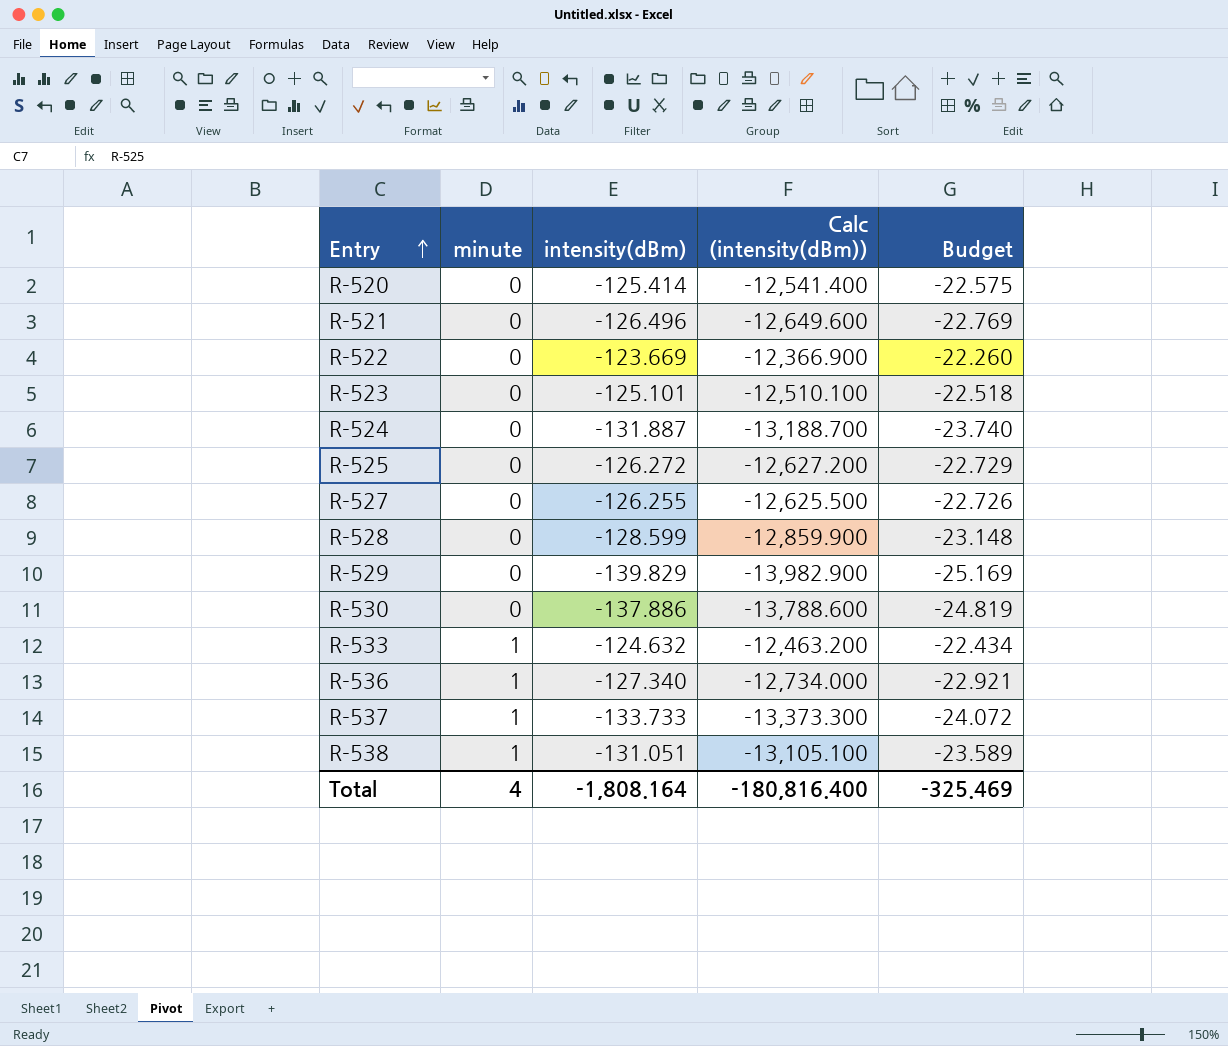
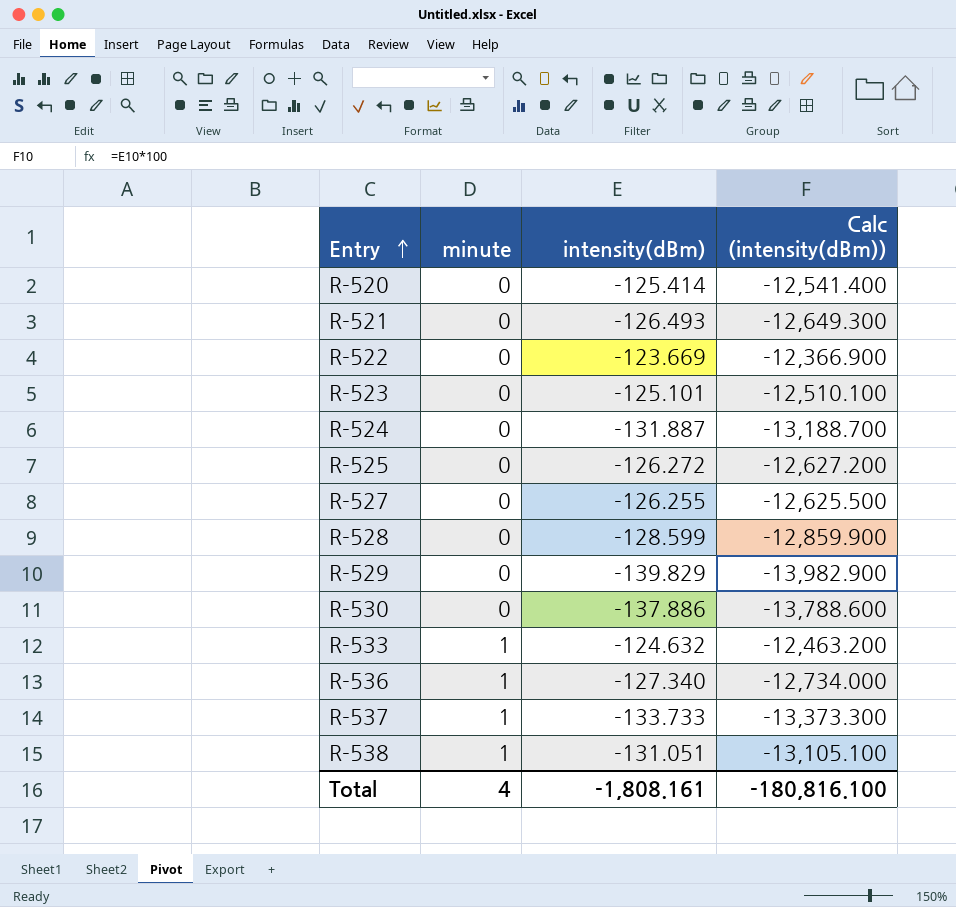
column Budget | formula: [intensity(dBm)] * 0.18 -> none
R-521 | intensity(dBm): -126.496 -> -126.493
R-521 | Calc (intensity(dBm)): -12,649.600 -> -12,649.300
Total | intensity(dBm): -1,808.164 -> -1,808.161
Total | Calc (intensity(dBm)): -180,816.400 -> -180,816.100

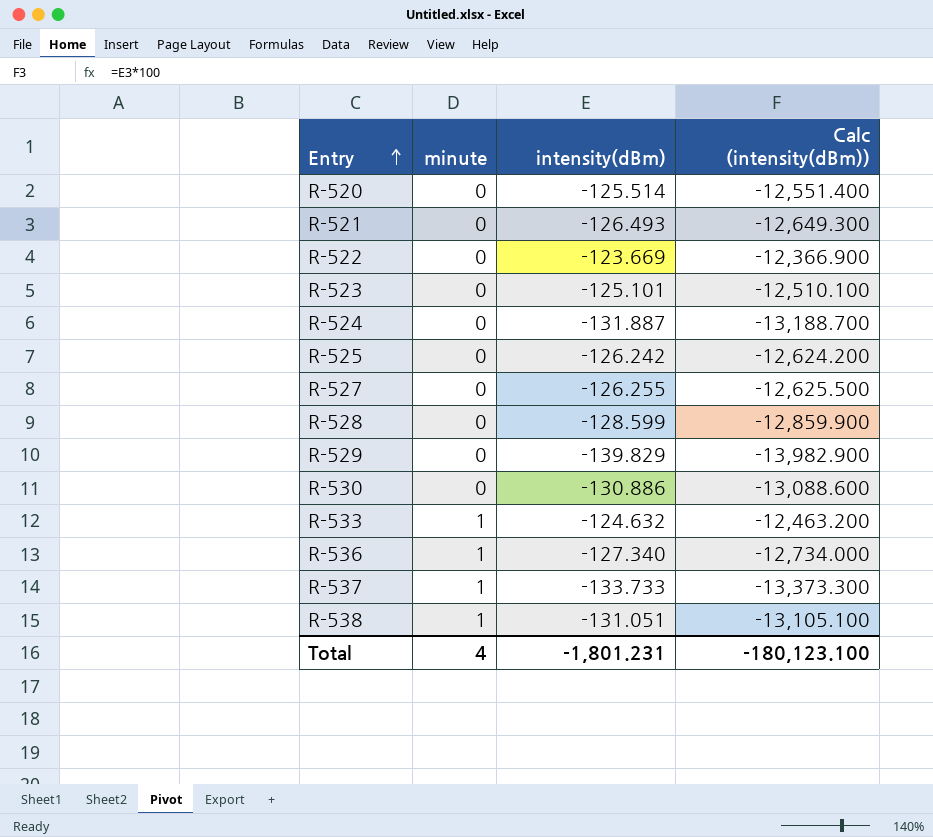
R-520 | intensity(dBm): -125.414 -> -125.514
R-520 | Calc (intensity(dBm)): -12,541.400 -> -12,551.400
R-525 | intensity(dBm): -126.272 -> -126.242
R-525 | Calc (intensity(dBm)): -12,627.200 -> -12,624.200
R-530 | intensity(dBm): -137.886 -> -130.886
R-530 | Calc (intensity(dBm)): -13,788.600 -> -13,088.600
Total | intensity(dBm): -1,808.161 -> -1,801.231
Total | Calc (intensity(dBm)): -180,816.100 -> -180,123.100

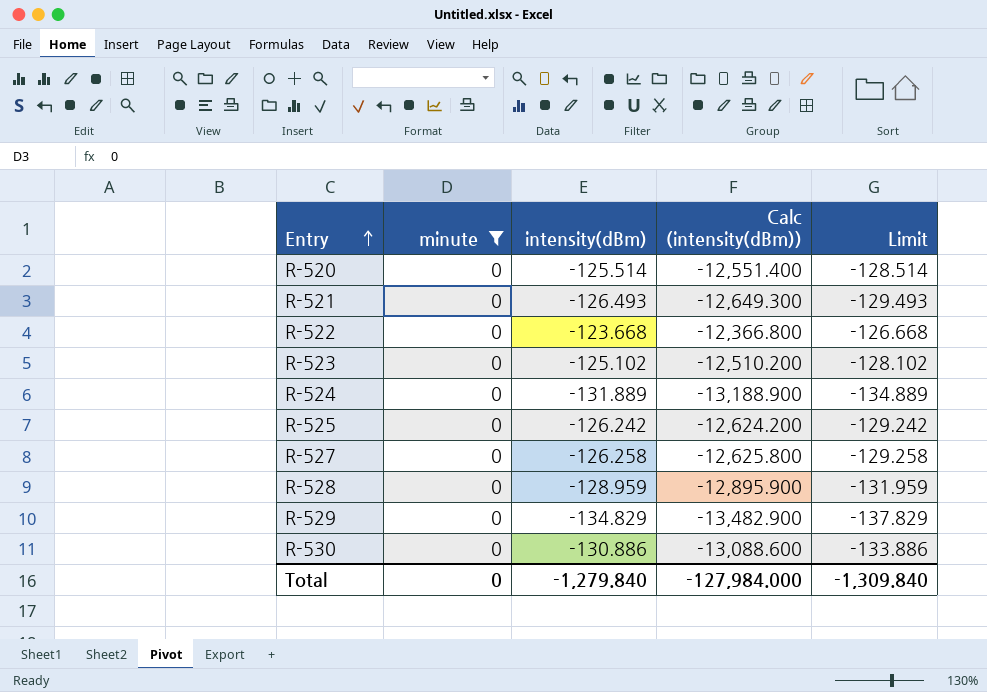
filter: none -> minute = 0
column Limit | formula: none -> [intensity(dBm)] - 3
R-522 | intensity(dBm): -123.669 -> -123.668
R-522 | Calc (intensity(dBm)): -12,366.900 -> -12,366.800
R-523 | intensity(dBm): -125.101 -> -125.102
R-523 | Calc (intensity(dBm)): -12,510.100 -> -12,510.200
R-524 | intensity(dBm): -131.887 -> -131.889
R-524 | Calc (intensity(dBm)): -13,188.700 -> -13,188.900
R-527 | intensity(dBm): -126.255 -> -126.258
R-527 | Calc (intensity(dBm)): -12,625.500 -> -12,625.800
R-528 | intensity(dBm): -128.599 -> -128.959
R-528 | Calc (intensity(dBm)): -12,859.900 -> -12,895.900
R-529 | intensity(dBm): -139.829 -> -134.829
R-529 | Calc (intensity(dBm)): -13,982.900 -> -13,482.900
Total | minute: 4 -> 0
Total | intensity(dBm): -1,801.231 -> -1,279.840
Total | Calc (intensity(dBm)): -180,123.100 -> -127,984.000

